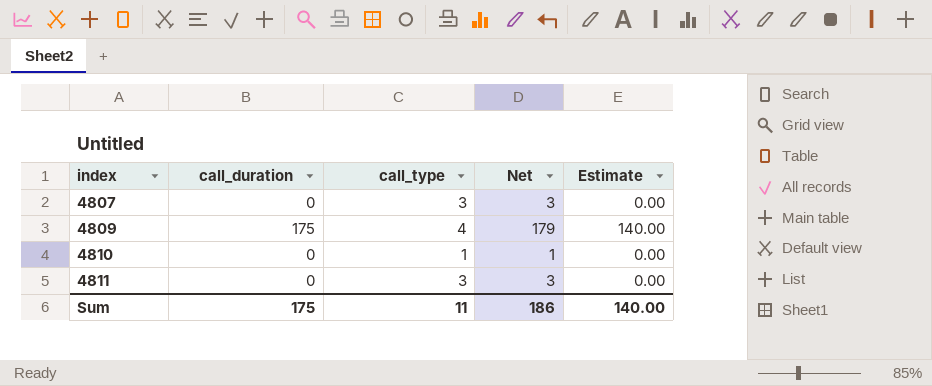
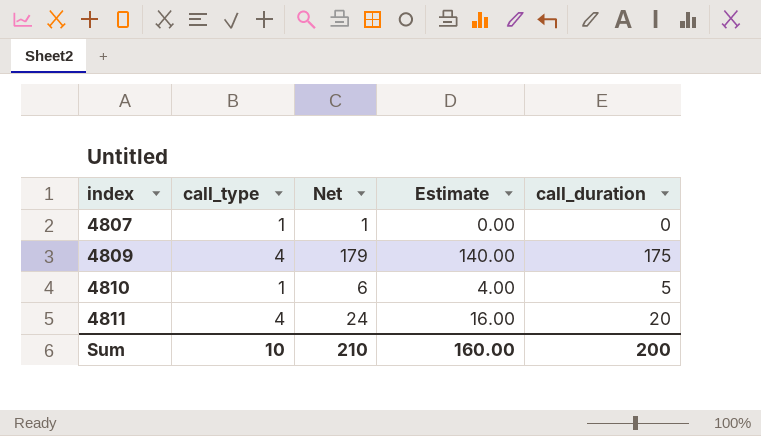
column call_duration | position: 2 -> 5
4807 | call_type: 3 -> 1
4807 | Net: 3 -> 1
4810 | Net: 1 -> 6
4810 | Estimate: 0.00 -> 4.00
4810 | call_duration: 0 -> 5
4811 | call_type: 3 -> 4
4811 | Net: 3 -> 24
4811 | Estimate: 0.00 -> 16.00
4811 | call_duration: 0 -> 20
Sum | call_type: 11 -> 10
Sum | Net: 186 -> 210
Sum | Estimate: 140.00 -> 160.00
Sum | call_duration: 175 -> 200

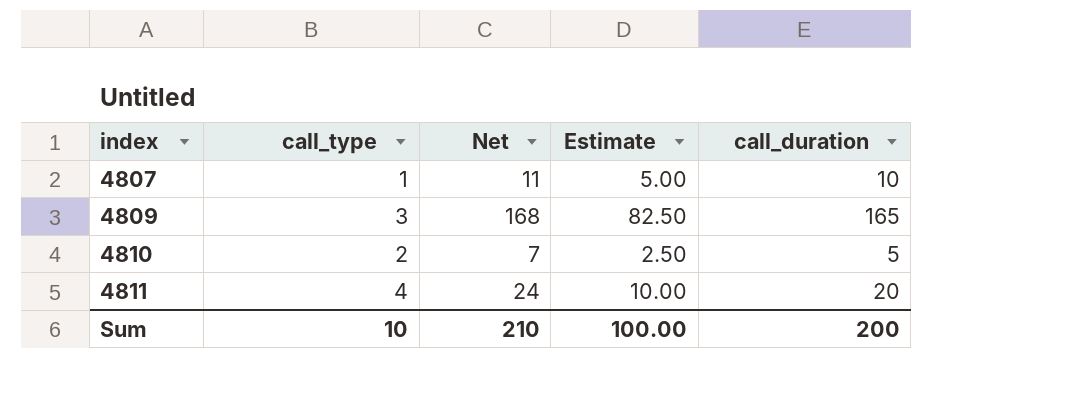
column Estimate | formula: [call_duration] * 0.8 -> [call_duration] * 0.5
4807 | Net: 1 -> 11
4807 | call_duration: 0 -> 10
4809 | call_type: 4 -> 3
4809 | Net: 179 -> 168
4809 | call_duration: 175 -> 165
4810 | call_type: 1 -> 2
4810 | Net: 6 -> 7
Sum | Estimate: 160.00 -> 100.00

